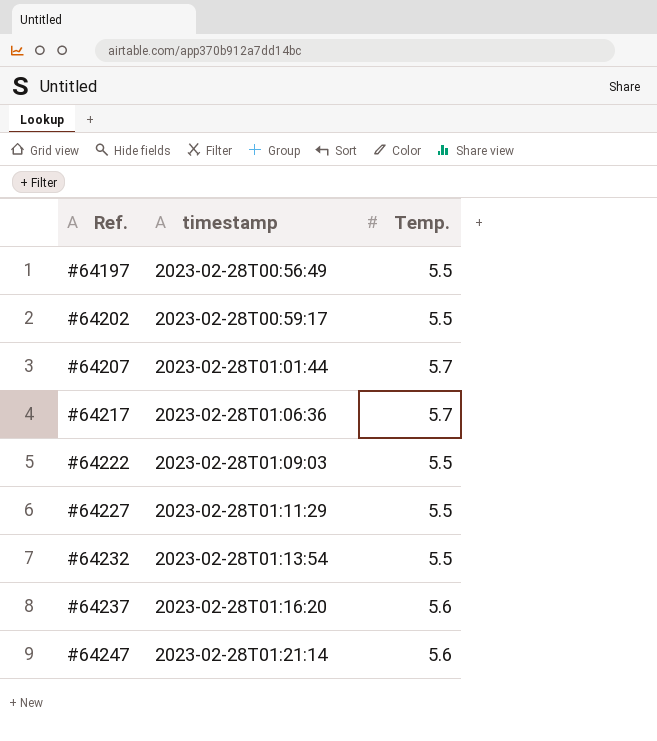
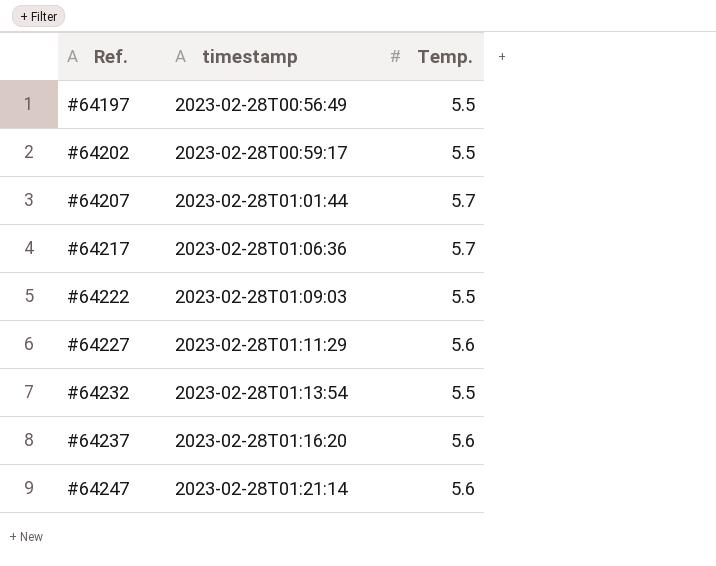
#64227 | Temp.: 5.5 -> 5.6

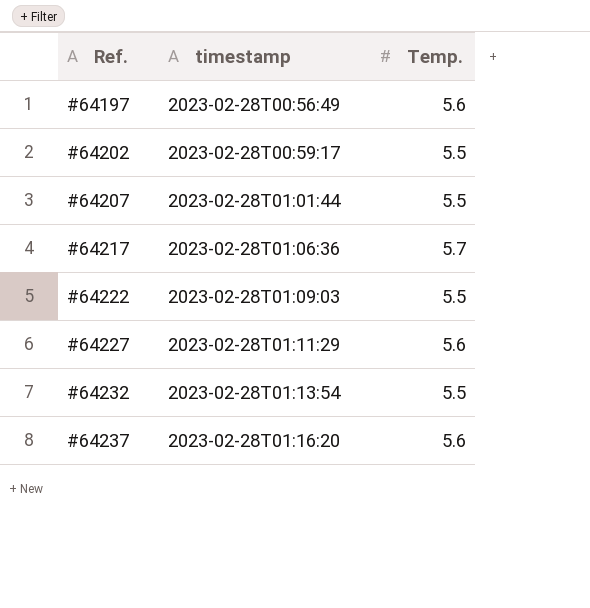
row #64247: 2023-02-28T01:21:14 | 5.6 -> none
#64197 | Temp.: 5.5 -> 5.6
#64207 | Temp.: 5.7 -> 5.5

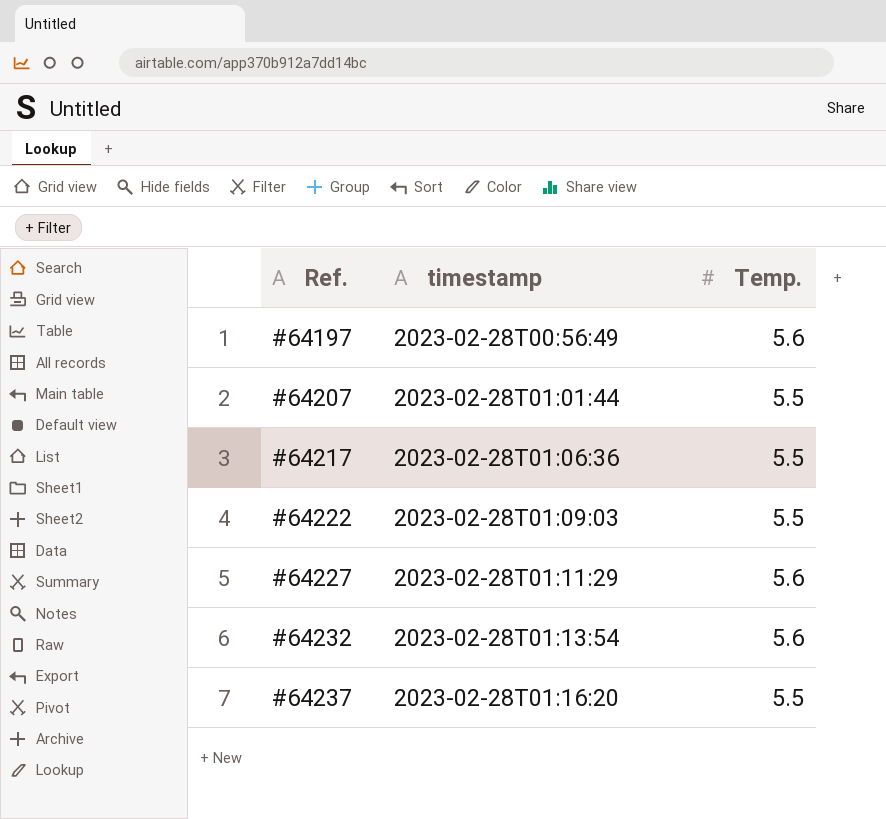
row #64202: 2023-02-28T00:59:17 | 5.5 -> none
#64217 | Temp.: 5.7 -> 5.5
#64232 | Temp.: 5.5 -> 5.6
#64237 | Temp.: 5.6 -> 5.5

